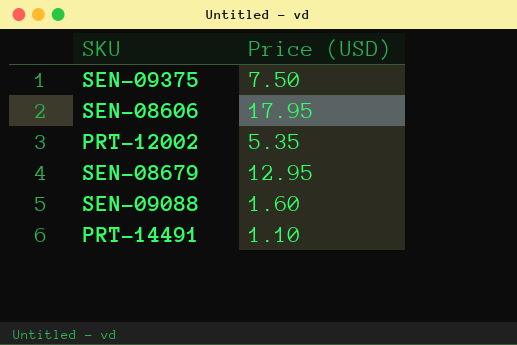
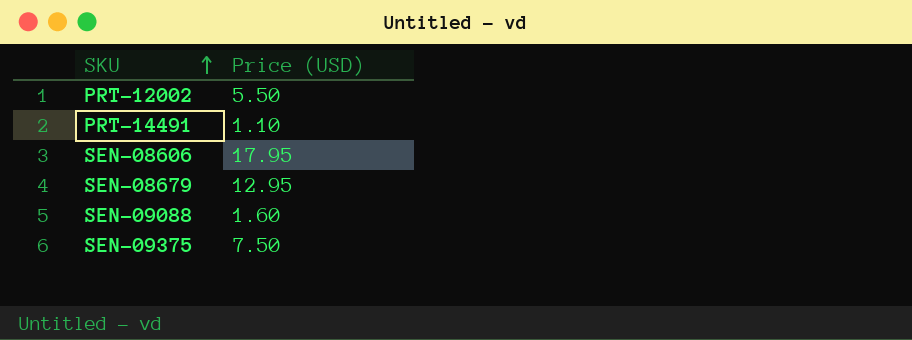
row order: none -> SKU ascending
PRT-12002 | Price (USD): 5.35 -> 5.50

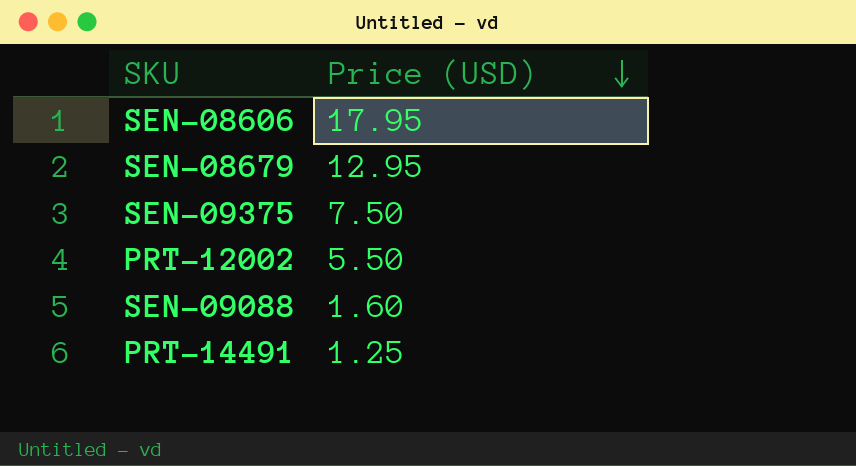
row order: SKU ascending -> Price (USD) descending
PRT-14491 | Price (USD): 1.10 -> 1.25

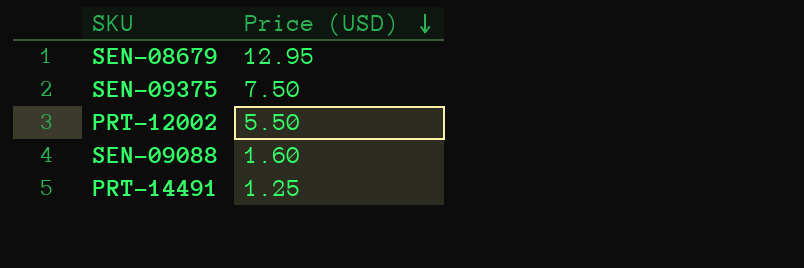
row SEN-08606: 17.95 -> none

